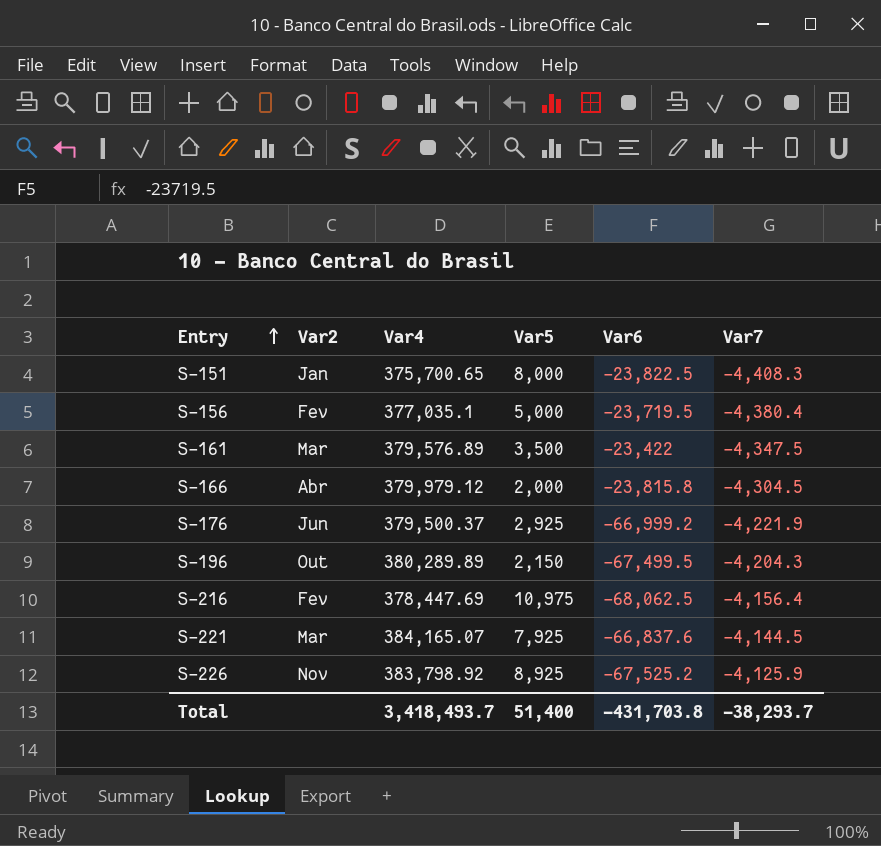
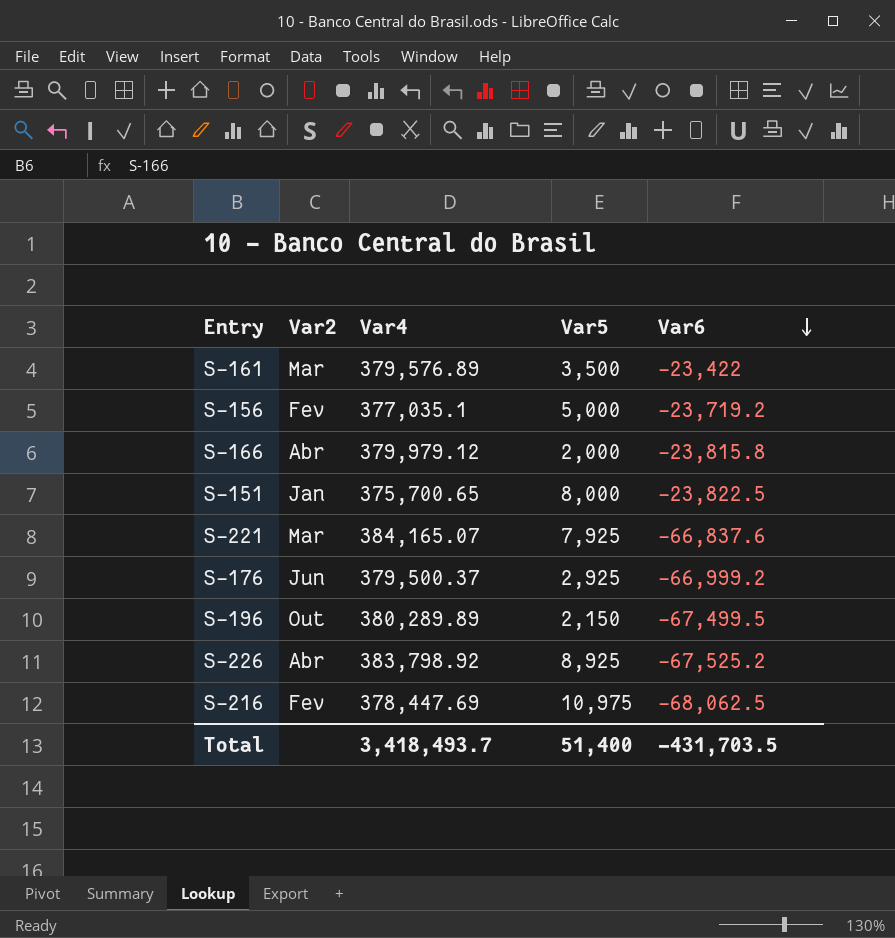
row order: Entry ascending -> Var6 descending
column Var7 | position: 6 -> none
S-156 | Var6: -23,719.5 -> -23,719.2
S-226 | Var2: Nov -> Abr
Total | Var6: -431,703.8 -> -431,703.5

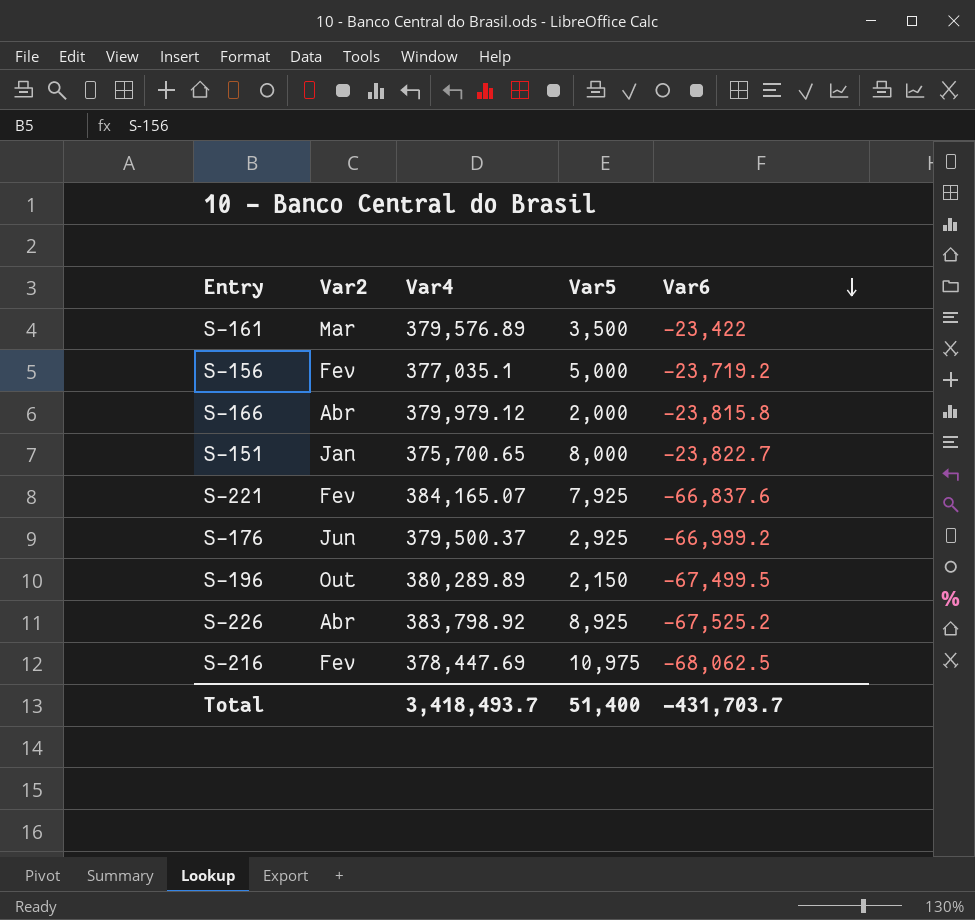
S-151 | Var6: -23,822.5 -> -23,822.7
S-221 | Var2: Mar -> Fev
Total | Var6: -431,703.5 -> -431,703.7

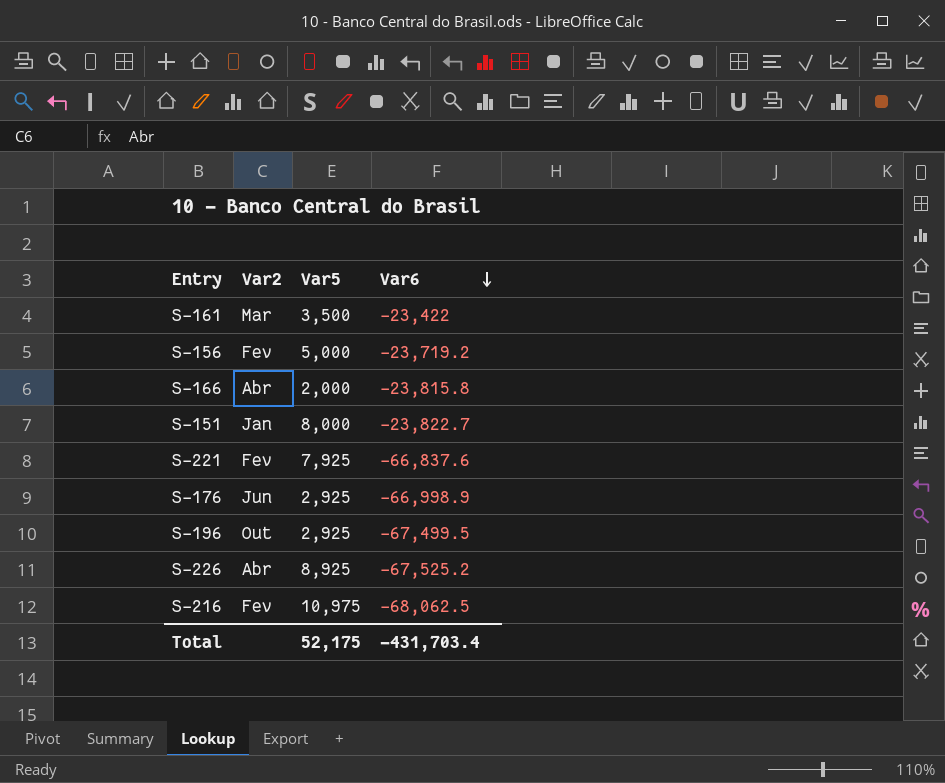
column Var4 | position: 3 -> none
S-176 | Var6: -66,999.2 -> -66,998.9
S-196 | Var5: 2,150 -> 2,925
Total | Var5: 51,400 -> 52,175
Total | Var6: -431,703.7 -> -431,703.4

